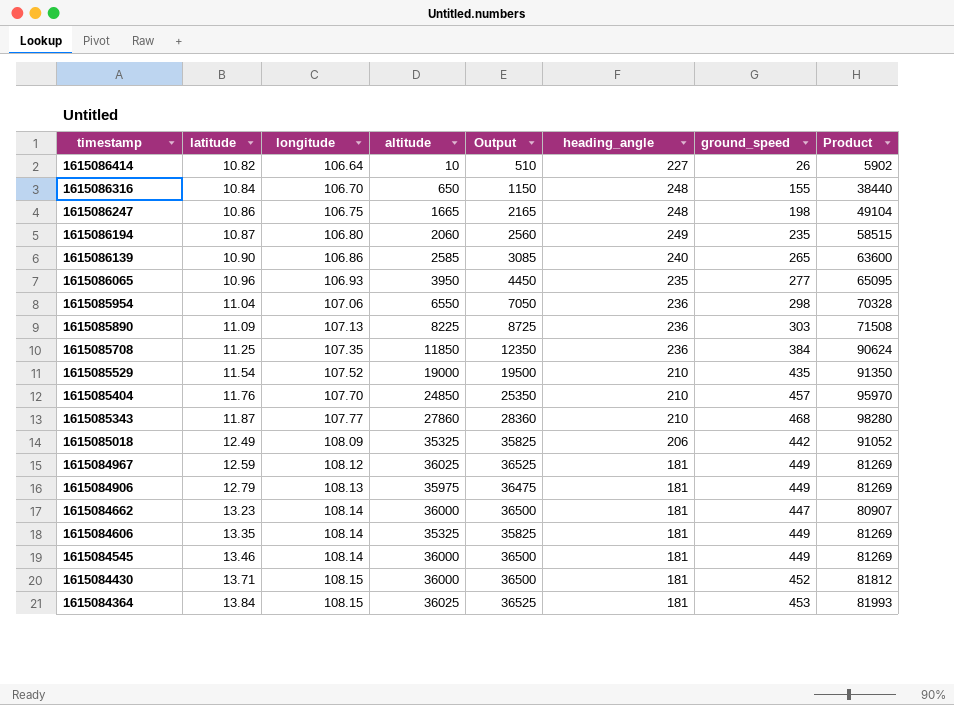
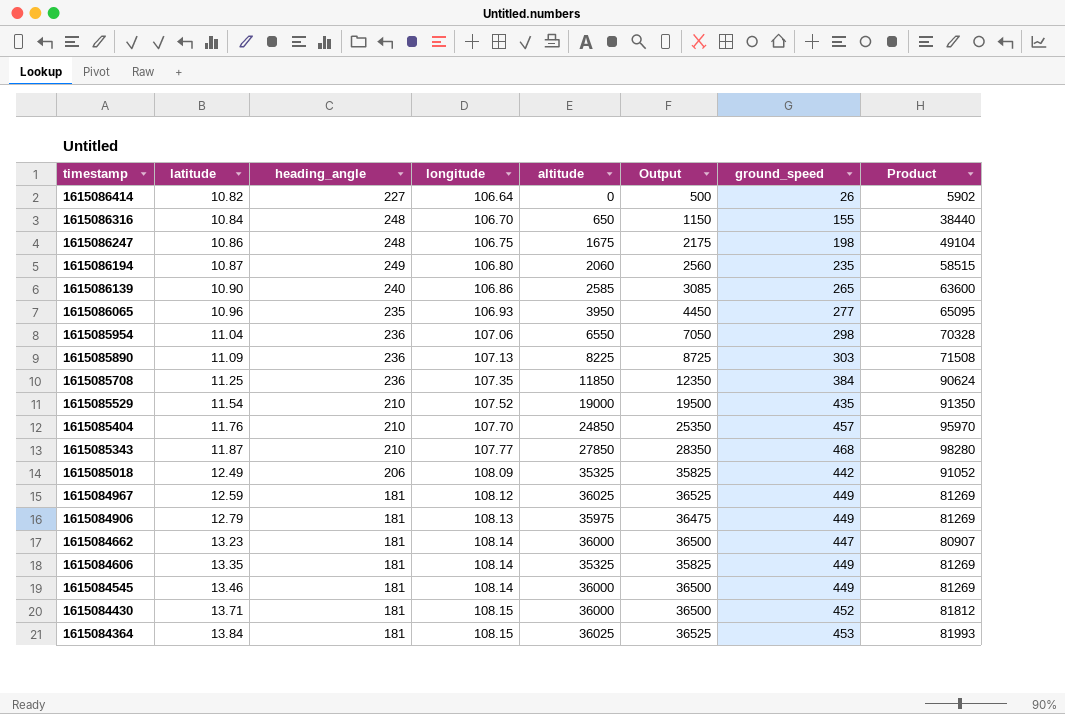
column heading_angle | position: 6 -> 3
1615086414 | altitude: 10 -> 0
1615086414 | Output: 510 -> 500
1615086247 | altitude: 1665 -> 1675
1615086247 | Output: 2165 -> 2175
1615085343 | altitude: 27860 -> 27850
1615085343 | Output: 28360 -> 28350

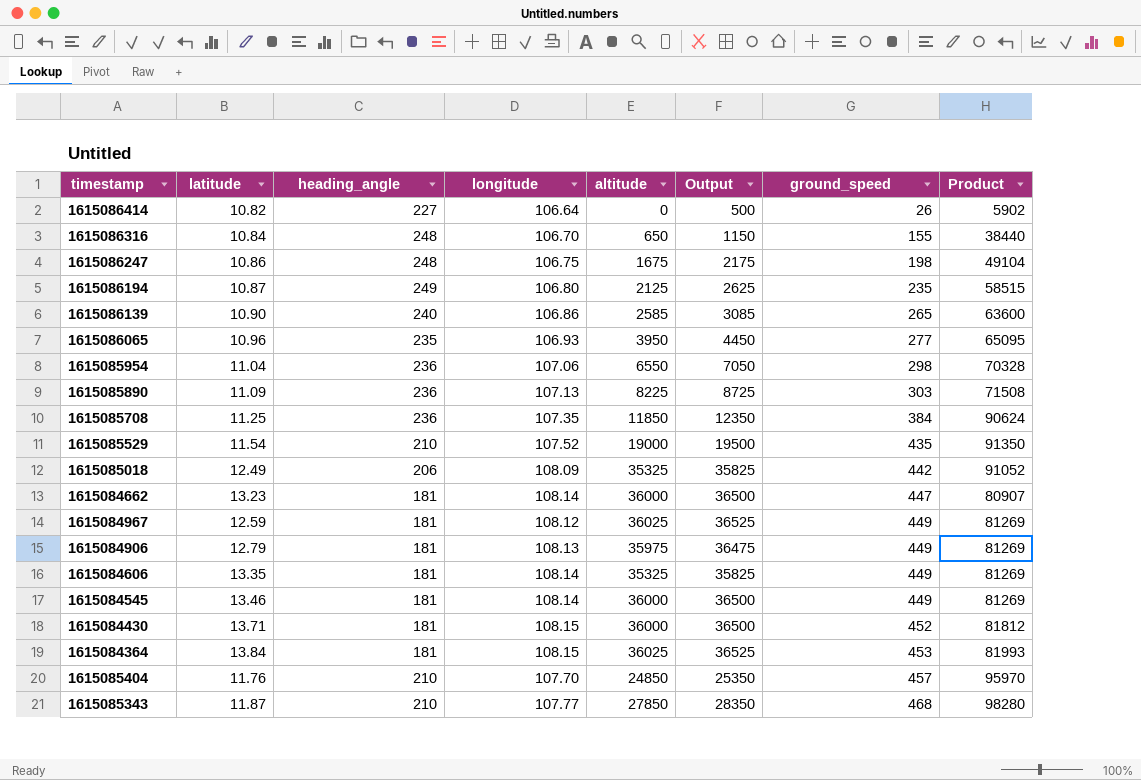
row order: timestamp descending -> ground_speed ascending
1615086194 | altitude: 2060 -> 2125
1615086194 | Output: 2560 -> 2625

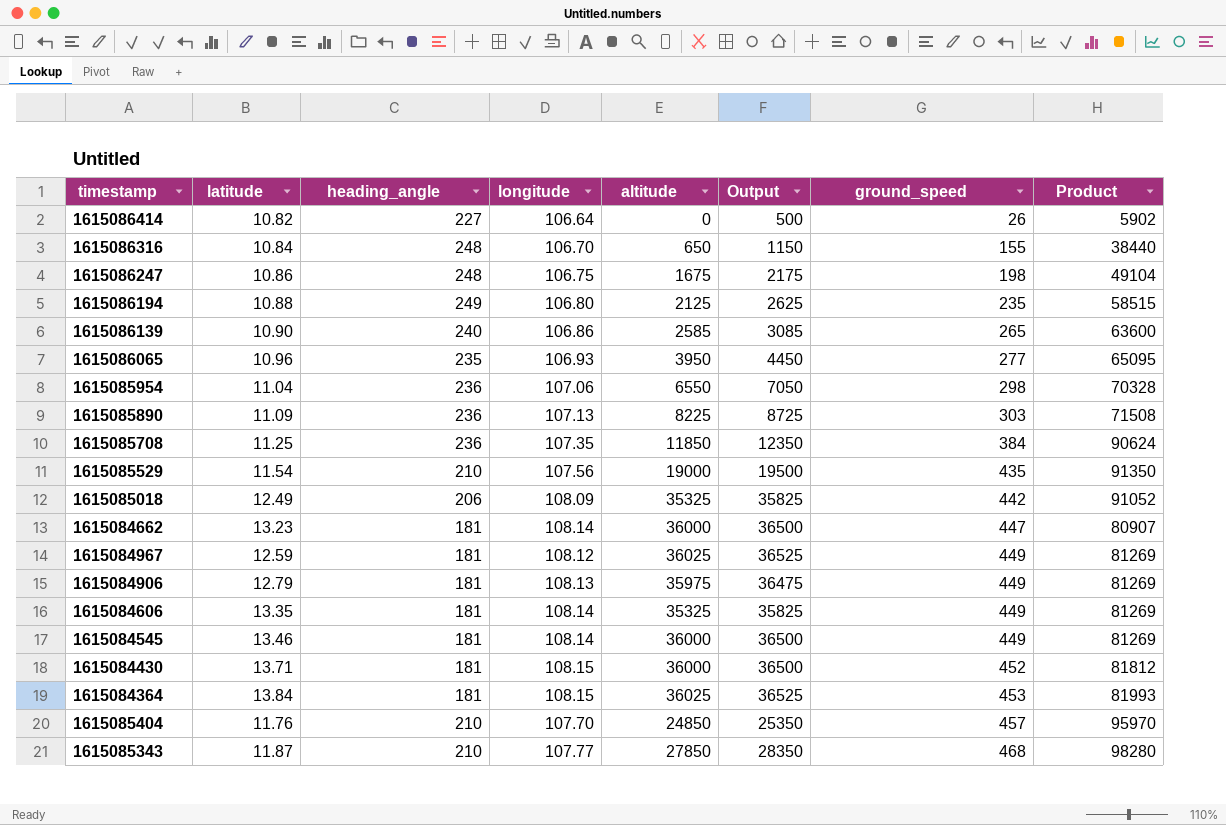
1615086194 | latitude: 10.87 -> 10.88
1615085529 | longitude: 107.52 -> 107.56

